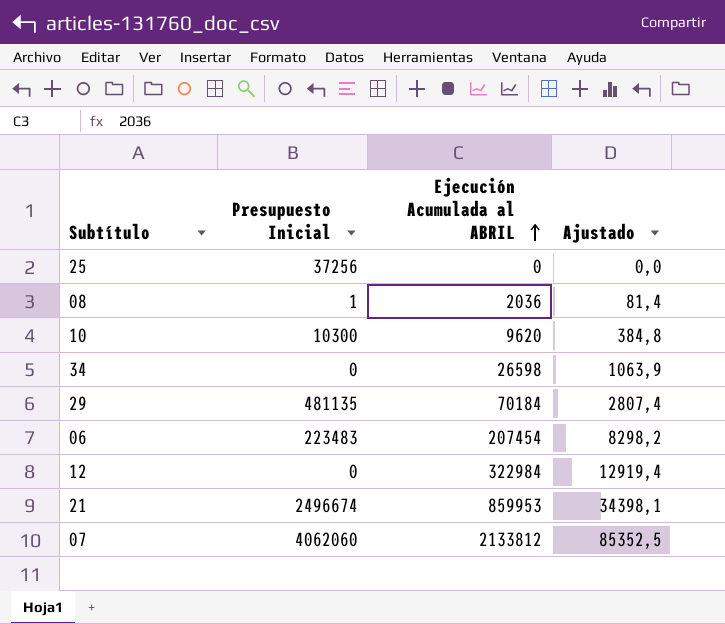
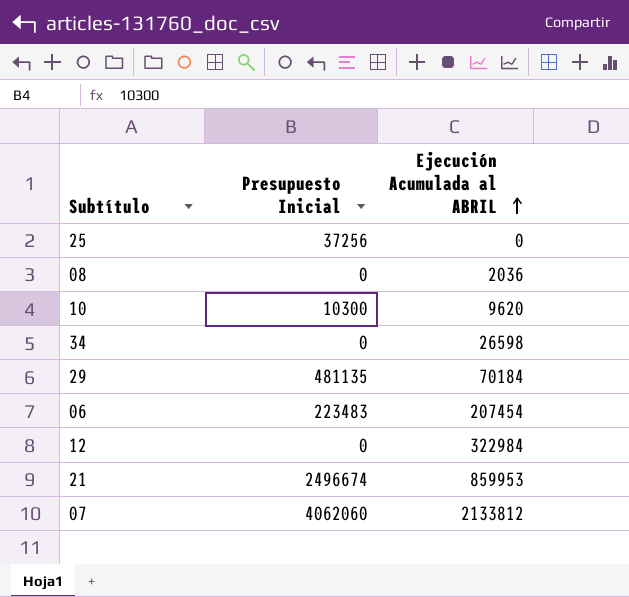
column Ajustado | formula: [Ejecución Acumulada al ABRIL] * 0,04 -> none
08 | Presupuesto Inicial: 1 -> 0

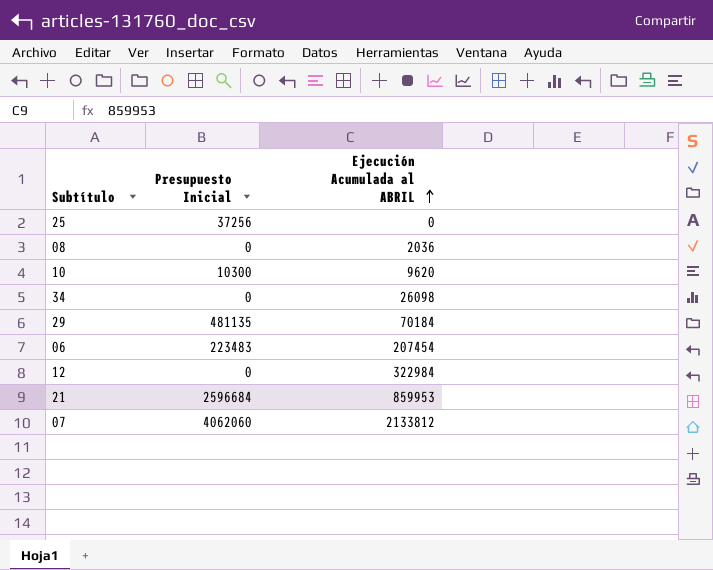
34 | Ejecución Acumulada al ABRIL: 26598 -> 26098
21 | Presupuesto Inicial: 2496674 -> 2596684

